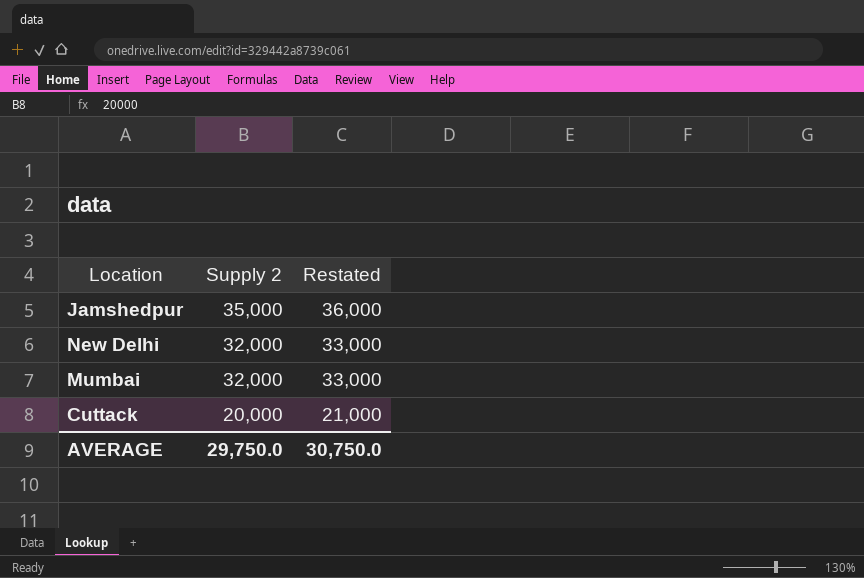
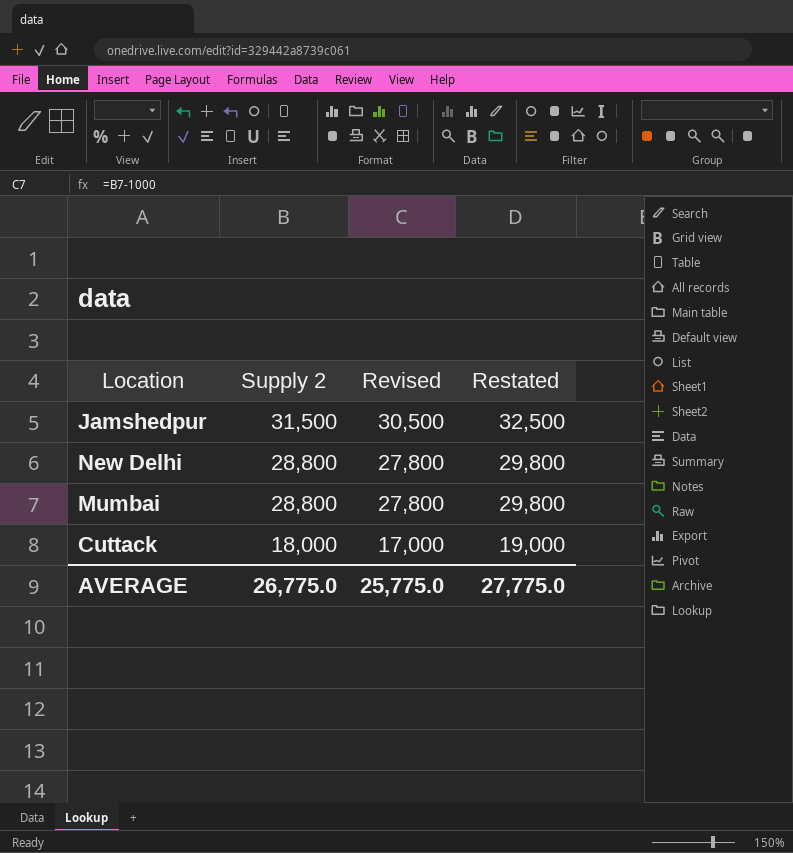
column Revised | formula: none -> [Supply 2] - 1000
Jamshedpur | Supply 2: 35,000 -> 31,500
Jamshedpur | Restated: 36,000 -> 32,500
New Delhi | Supply 2: 32,000 -> 28,800
New Delhi | Restated: 33,000 -> 29,800
Mumbai | Supply 2: 32,000 -> 28,800
Mumbai | Restated: 33,000 -> 29,800
Cuttack | Supply 2: 20,000 -> 18,000
Cuttack | Restated: 21,000 -> 19,000
AVERAGE | Supply 2: 29,750.0 -> 26,775.0
AVERAGE | Restated: 30,750.0 -> 27,775.0

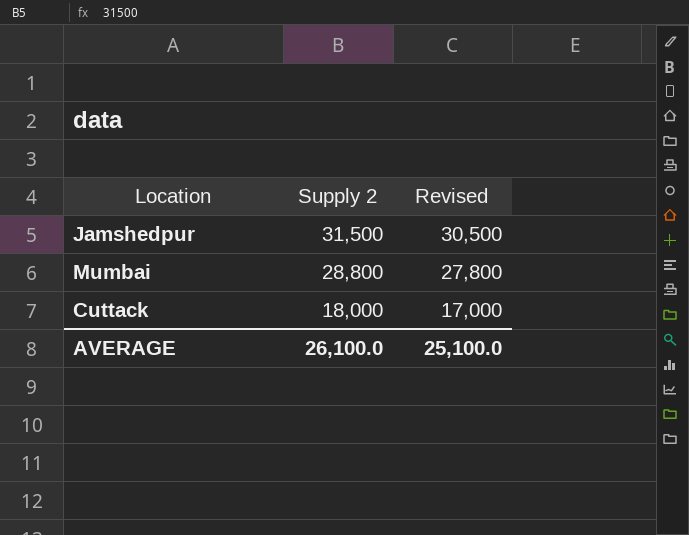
column Restated | formula: [Supply 2] + 1000 -> none
row New Delhi: 28,800 | 27,800 | 29,800 -> none
AVERAGE | Supply 2: 26,775.0 -> 26,100.0
AVERAGE | Revised: 25,775.0 -> 25,100.0

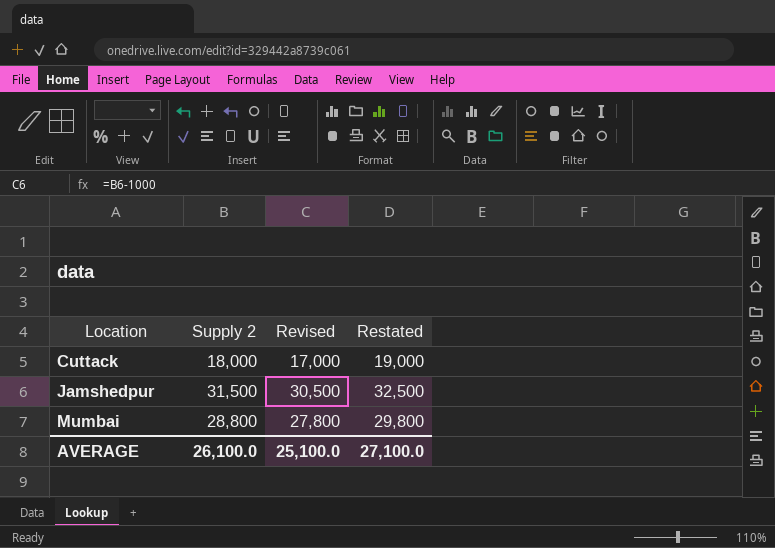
row order: Supply 2 descending -> Location ascending
column Restated | formula: none -> [Supply 2] + 1000

